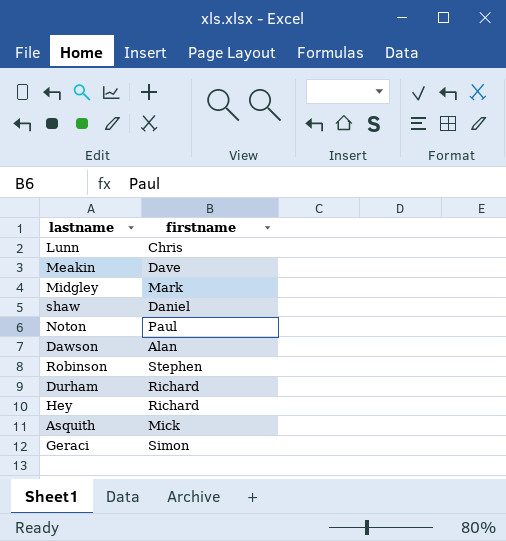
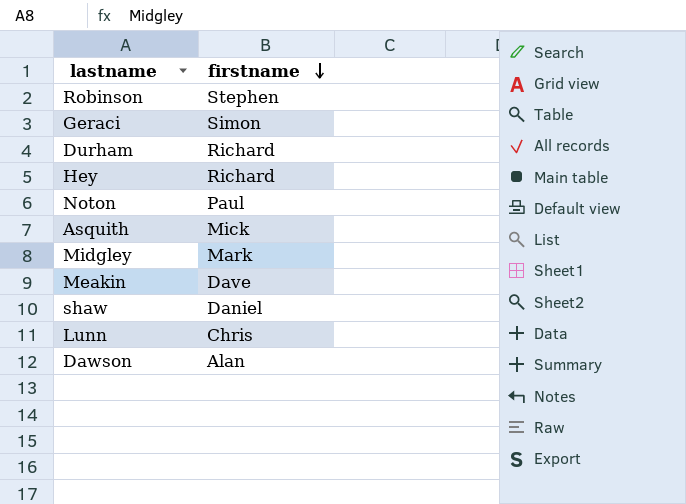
row order: none -> firstname descending

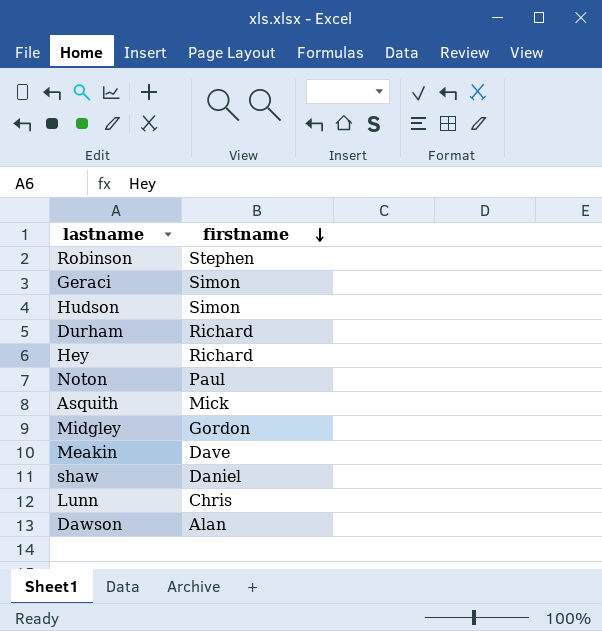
row Hudson: none -> Simon
Midgley | firstname: Mark -> Gordon

